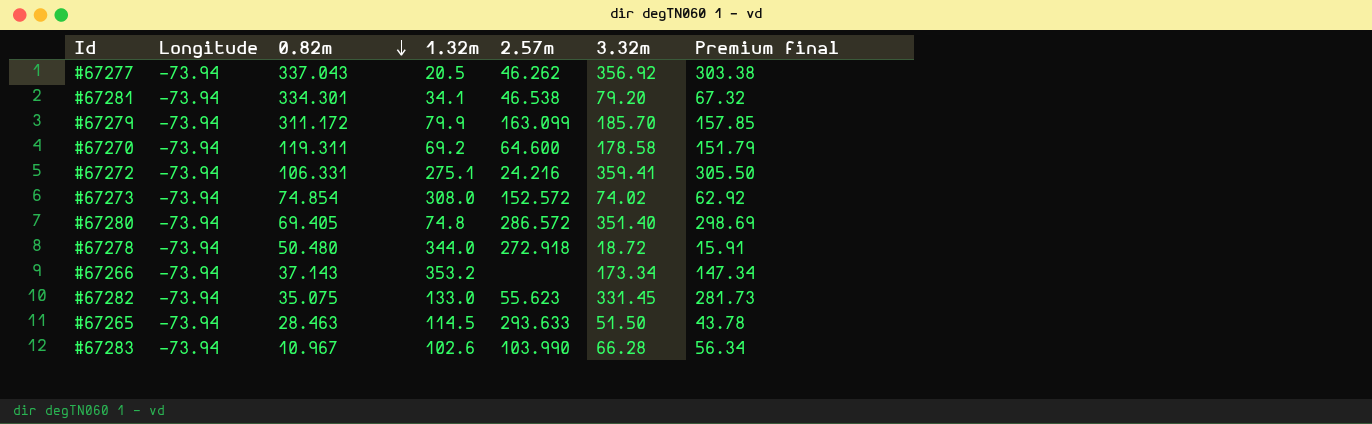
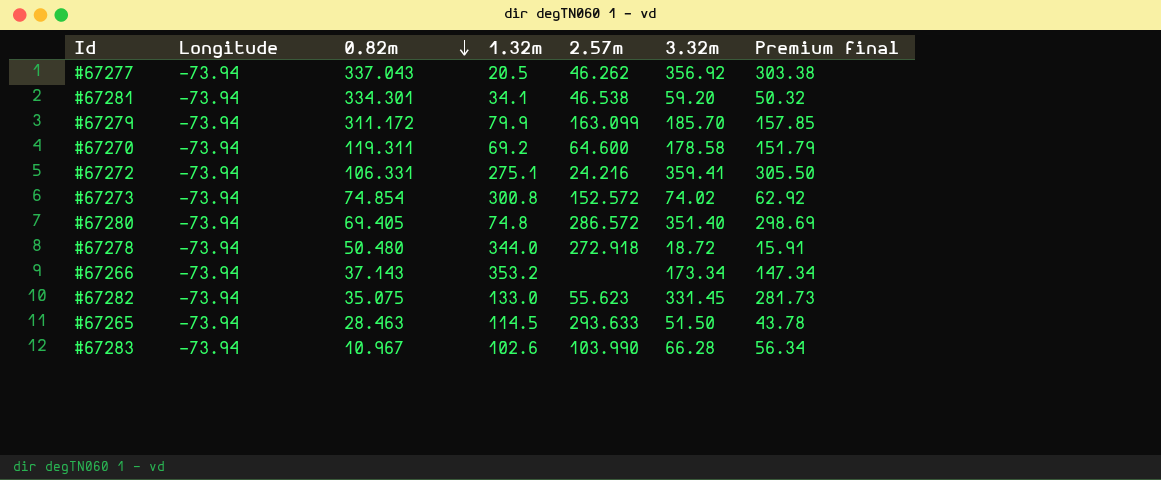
#67281 | 3.32m: 79.20 -> 59.20
#67281 | Premium final: 67.32 -> 50.32
#67273 | 1.32m: 308.0 -> 300.8

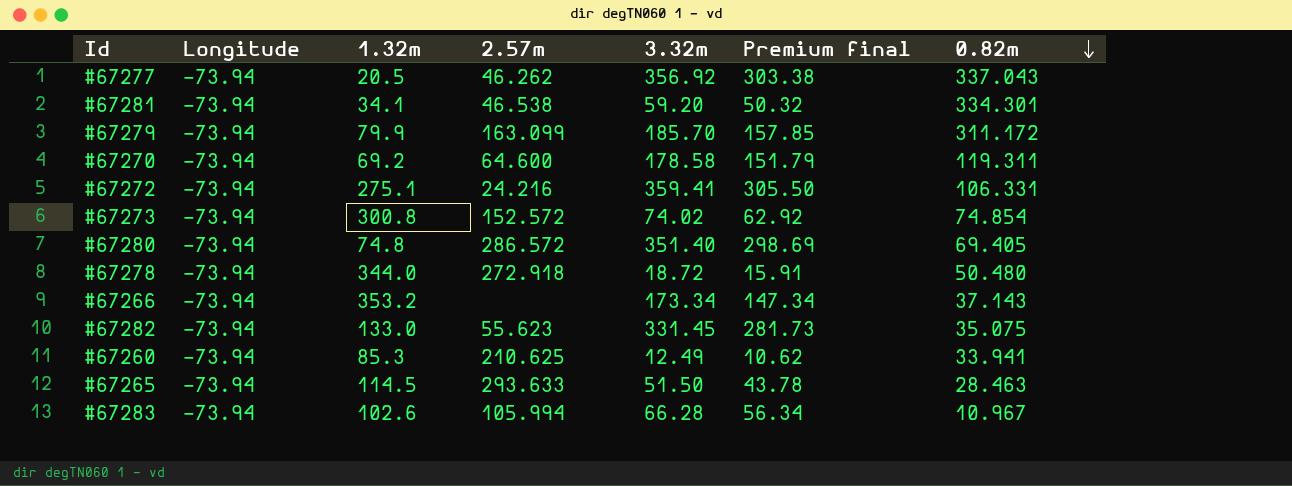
column 0.82m | position: 3 -> 7
row #67260: none -> -73.94 | 85.3 | 210.625 | 12.49 | 10.62 | 33.941
#67283 | 2.57m: 103.990 -> 105.994

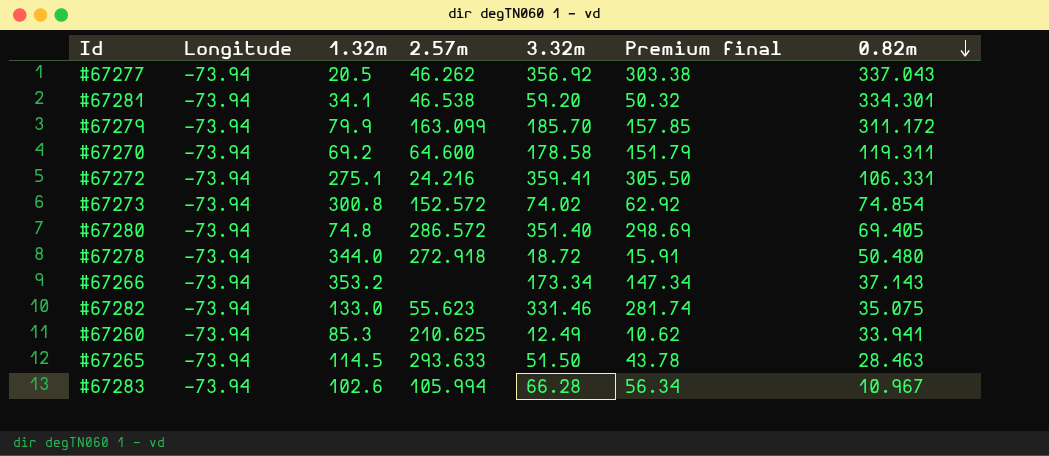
#67282 | 3.32m: 331.45 -> 331.46
#67282 | Premium final: 281.73 -> 281.74

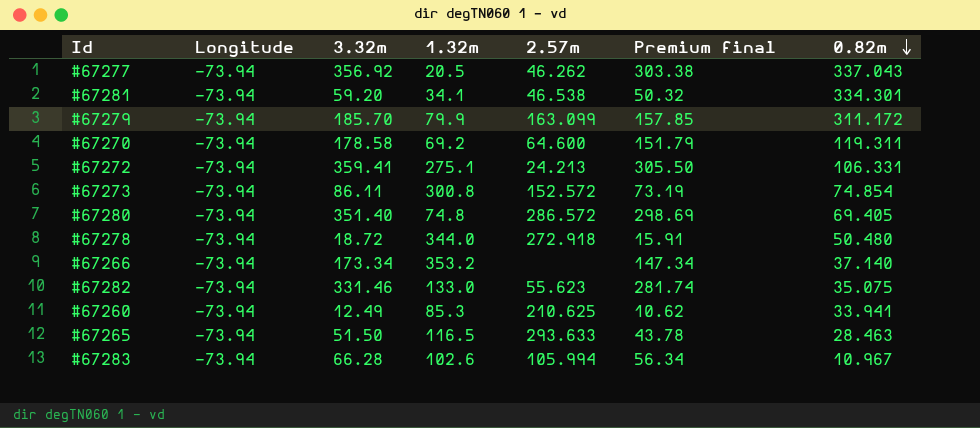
column 3.32m | position: 5 -> 3
#67272 | 2.57m: 24.216 -> 24.213
#67273 | 3.32m: 74.02 -> 86.11
#67273 | Premium final: 62.92 -> 73.19
#67266 | 0.82m: 37.143 -> 37.140
#67265 | 1.32m: 114.5 -> 116.5

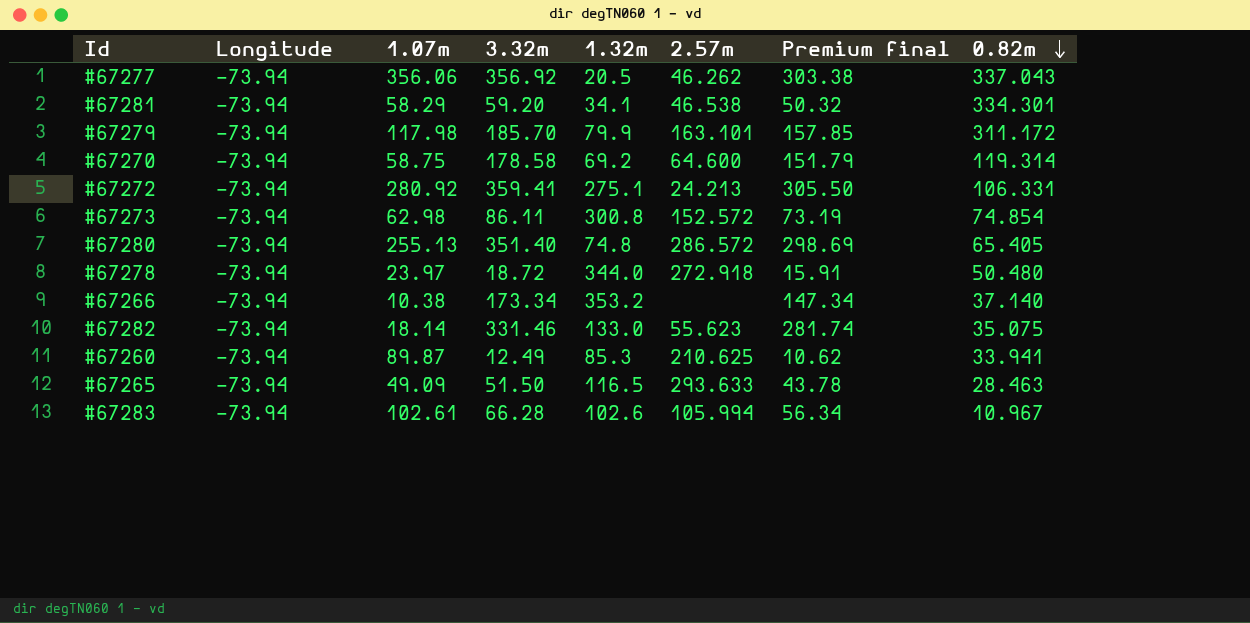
column 1.07m | position: none -> 3
#67279 | 2.57m: 163.099 -> 163.101
#67270 | 0.82m: 119.311 -> 119.314
#67280 | 0.82m: 69.405 -> 65.405

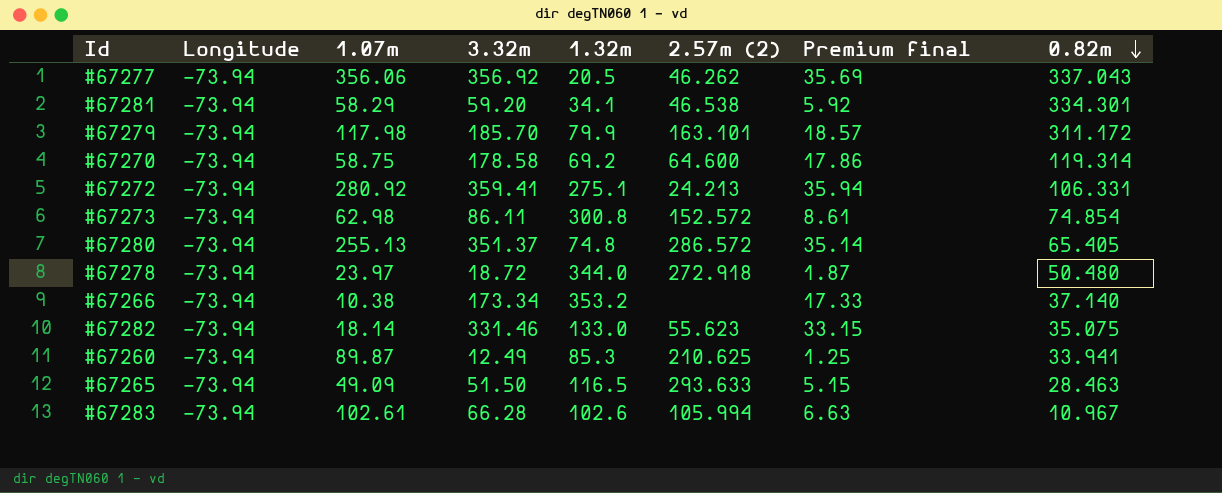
column name: 2.57m -> 2.57m (2)
column Premium final | formula: [3.32m] * 0.85 -> [3.32m] * 0.1
#67280 | 3.32m: 351.40 -> 351.37

